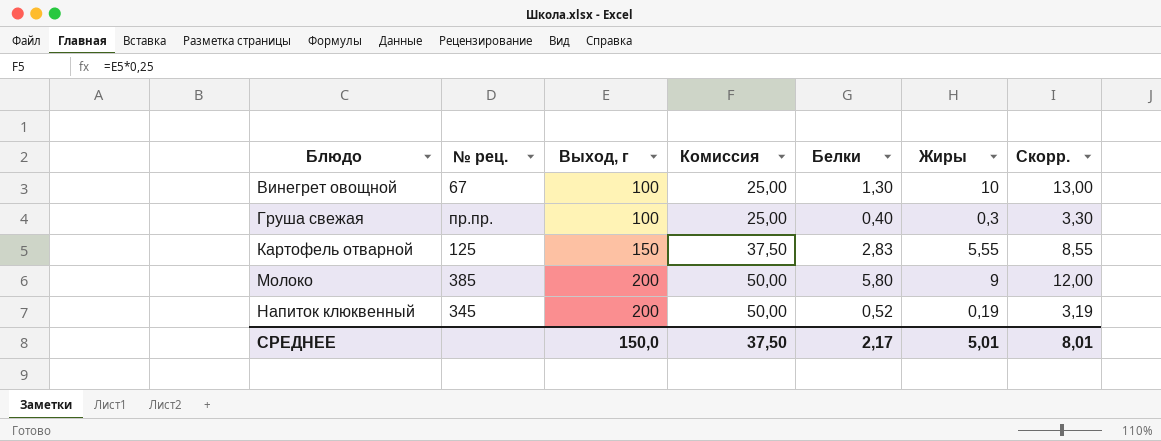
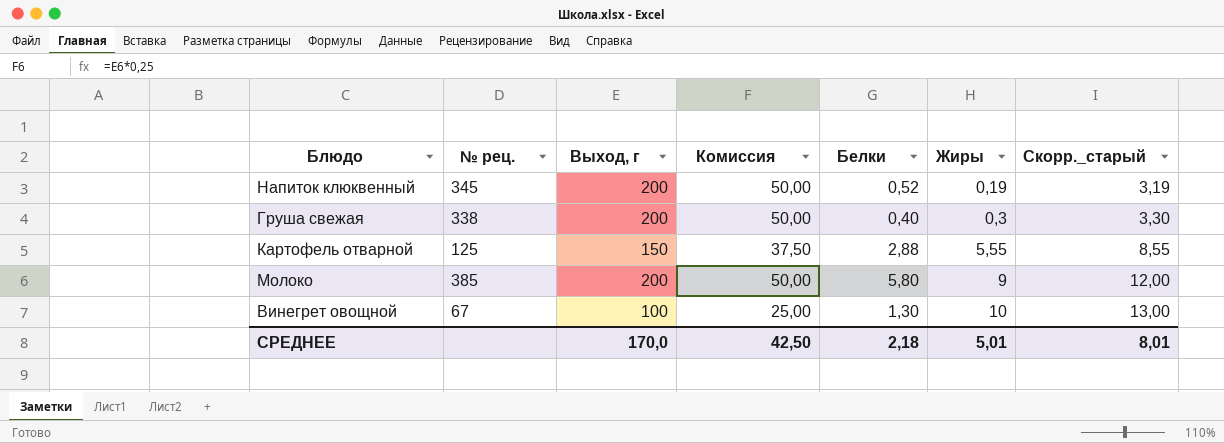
row order: Блюдо ascending -> Жиры ascending
column name: Скорр. -> Скорр._старый
Груша свежая | № рец.: пр.пр. -> 338
Груша свежая | Выход, г: 100 -> 200
Груша свежая | Комиссия: 25,00 -> 50,00
Картофель отварной | Белки: 2,83 -> 2,88
СРЕДНЕЕ | Выход, г: 150,0 -> 170,0
СРЕДНЕЕ | Комиссия: 37,50 -> 42,50
СРЕДНЕЕ | Белки: 2,17 -> 2,18

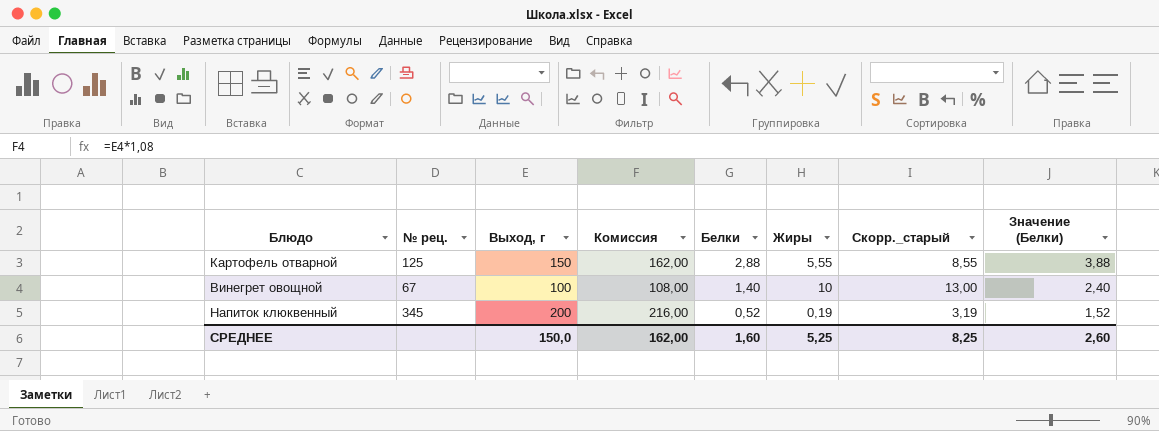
row order: Жиры ascending -> Белки descending
column Комиссия | formula: [Выход, г] * 0,25 -> [Выход, г] * 1,08
column Значение (Белки) | formula: none -> [Белки] + 1
row Груша свежая: 338 | 200 | 50,00 | 0,40 | 0,3 | 3,30 -> none
row Молоко: 385 | 200 | 50,00 | 5,80 | 9 | 12,00 -> none
Винегрет овощной | Белки: 1,30 -> 1,40
СРЕДНЕЕ | Выход, г: 170,0 -> 150,0
СРЕДНЕЕ | Комиссия: 42,50 -> 162,00
СРЕДНЕЕ | Белки: 2,18 -> 1,60
СРЕДНЕЕ | Жиры: 5,01 -> 5,25
СРЕДНЕЕ | Скорр._старый: 8,01 -> 8,25

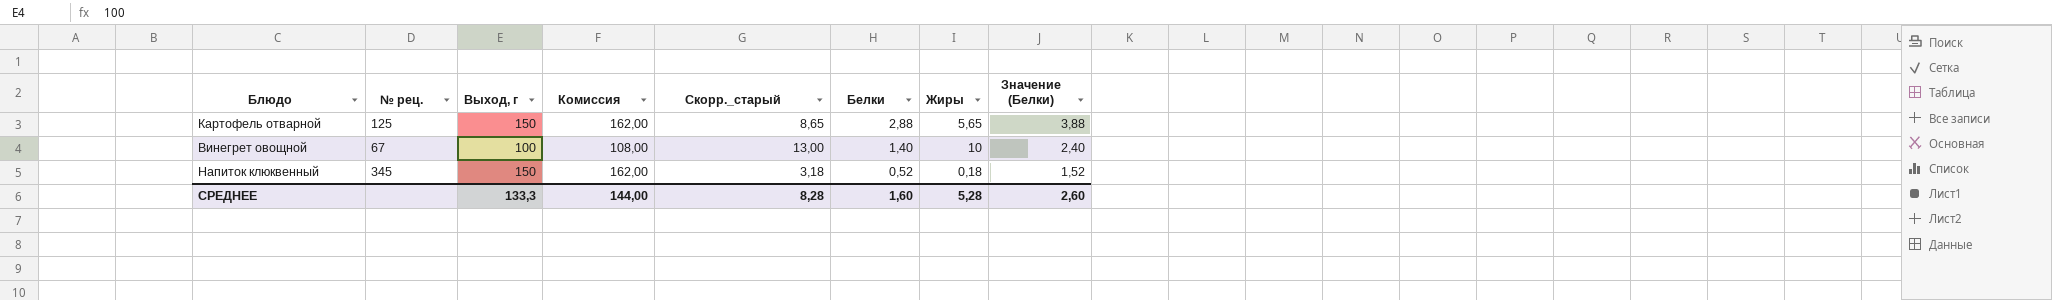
column Скорр._старый | position: 7 -> 5
Картофель отварной | Скорр._старый: 8,55 -> 8,65
Картофель отварной | Жиры: 5,55 -> 5,65
Напиток клюквенный | Выход, г: 200 -> 150
Напиток клюквенный | Комиссия: 216,00 -> 162,00
Напиток клюквенный | Скорр._старый: 3,19 -> 3,18
Напиток клюквенный | Жиры: 0,19 -> 0,18
СРЕДНЕЕ | Выход, г: 150,0 -> 133,3
СРЕДНЕЕ | Комиссия: 162,00 -> 144,00
СРЕДНЕЕ | Скорр._старый: 8,25 -> 8,28
СРЕДНЕЕ | Жиры: 5,25 -> 5,28

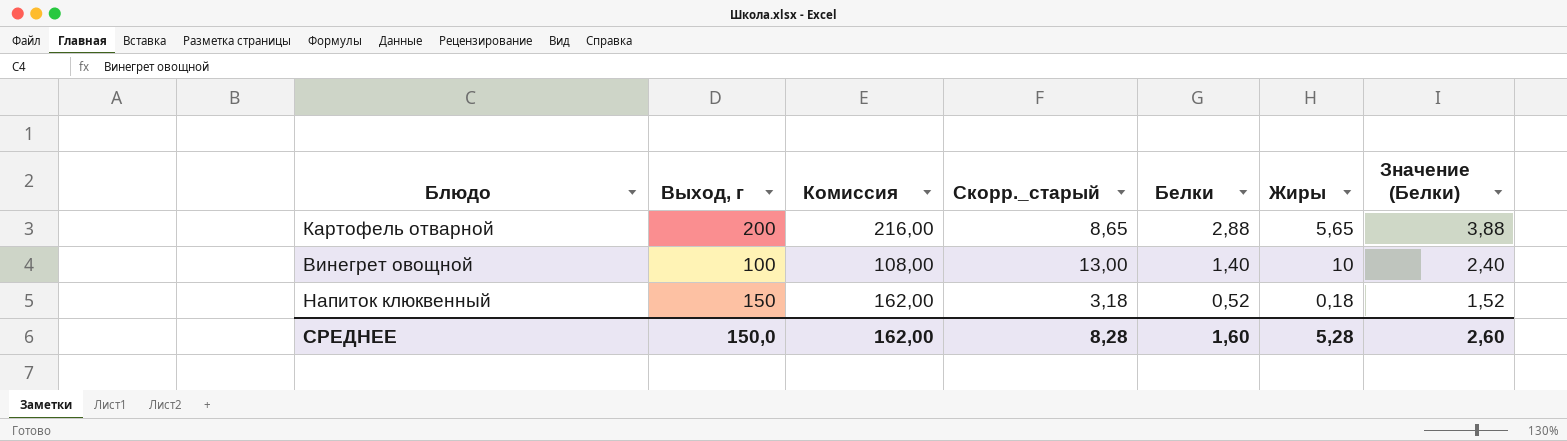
column № рец. | position: 2 -> none
Картофель отварной | Выход, г: 150 -> 200
Картофель отварной | Комиссия: 162,00 -> 216,00
СРЕДНЕЕ | Выход, г: 133,3 -> 150,0
СРЕДНЕЕ | Комиссия: 144,00 -> 162,00

